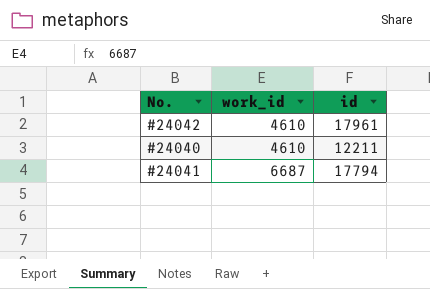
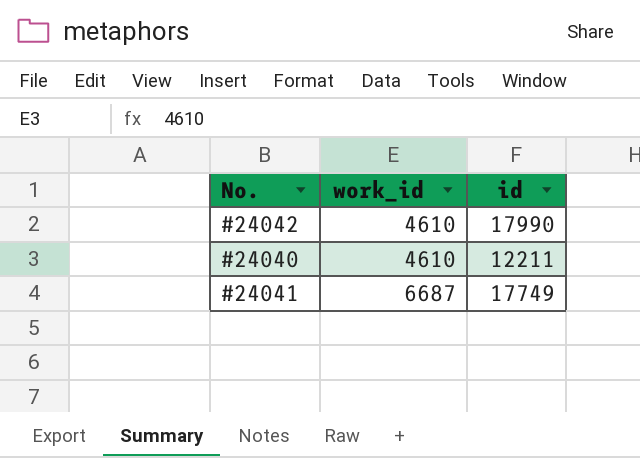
#24042 | id: 17961 -> 17990
#24041 | id: 17794 -> 17749

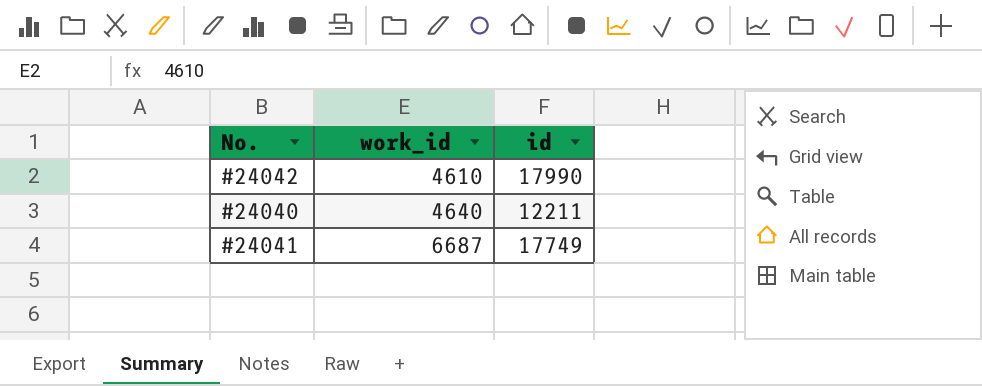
#24040 | work_id: 4610 -> 4640

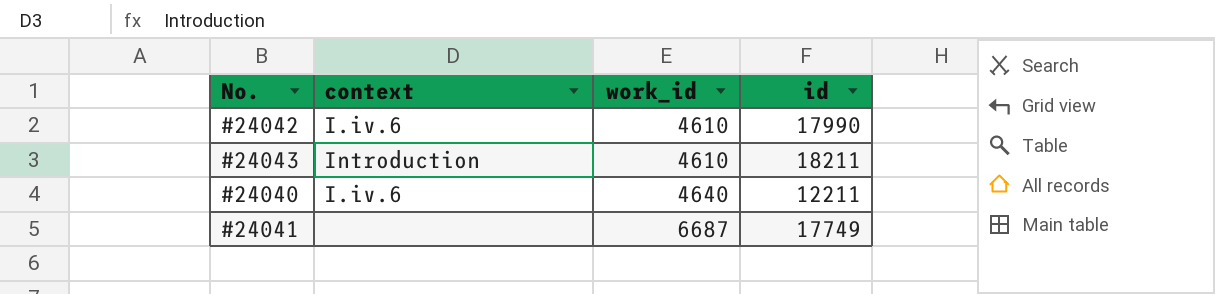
column context | position: none -> 2
row #24043: none -> Introduction | 4610 | 18211

